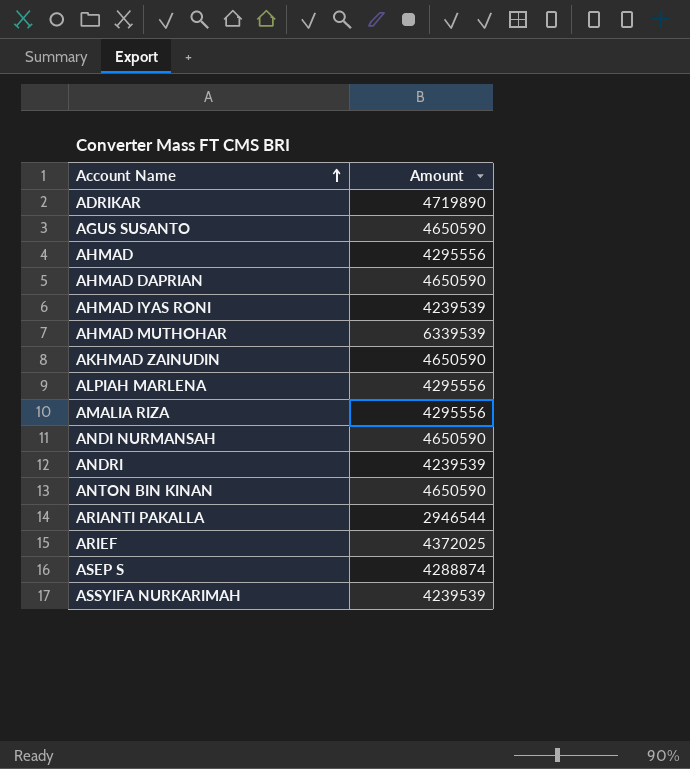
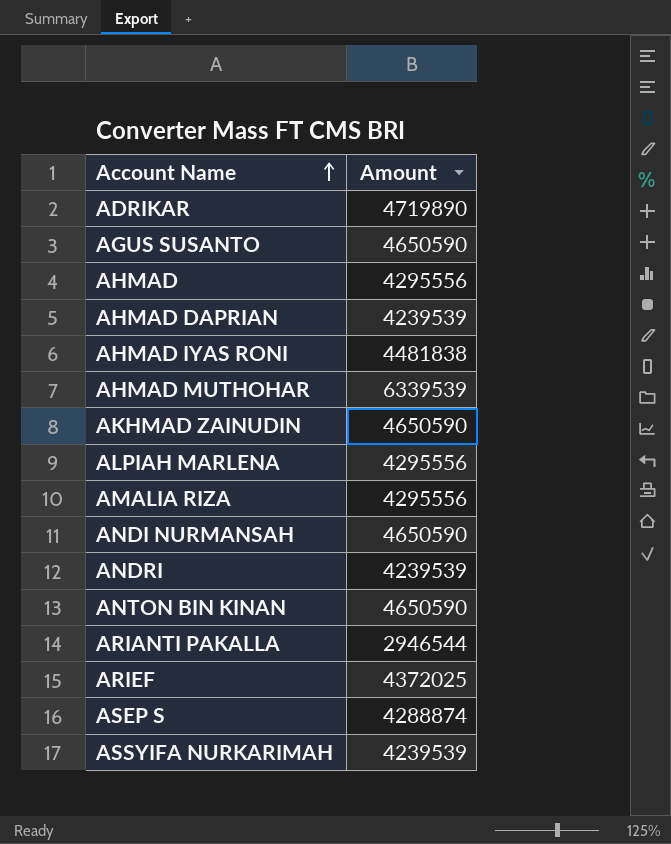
AHMAD DAPRIAN | Amount: 4650590 -> 4239539
AHMAD IYAS RONI | Amount: 4239539 -> 4481838

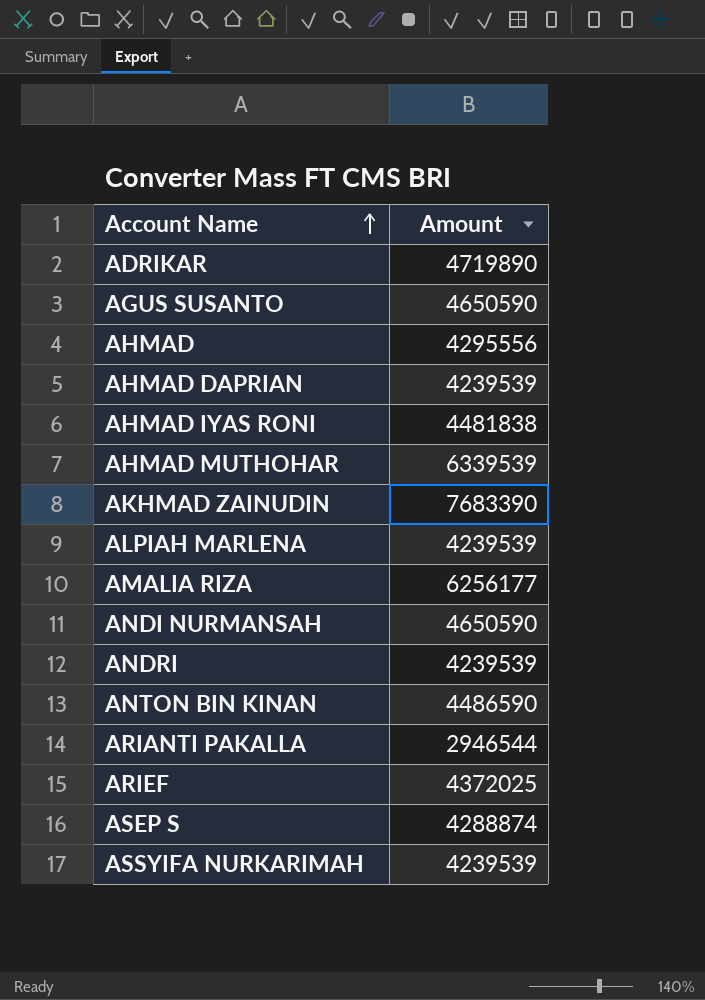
AKHMAD ZAINUDIN | Amount: 4650590 -> 7683390
ALPIAH MARLENA | Amount: 4295556 -> 4239539
AMALIA RIZA | Amount: 4295556 -> 6256177
ANTON BIN KINAN | Amount: 4650590 -> 4486590

